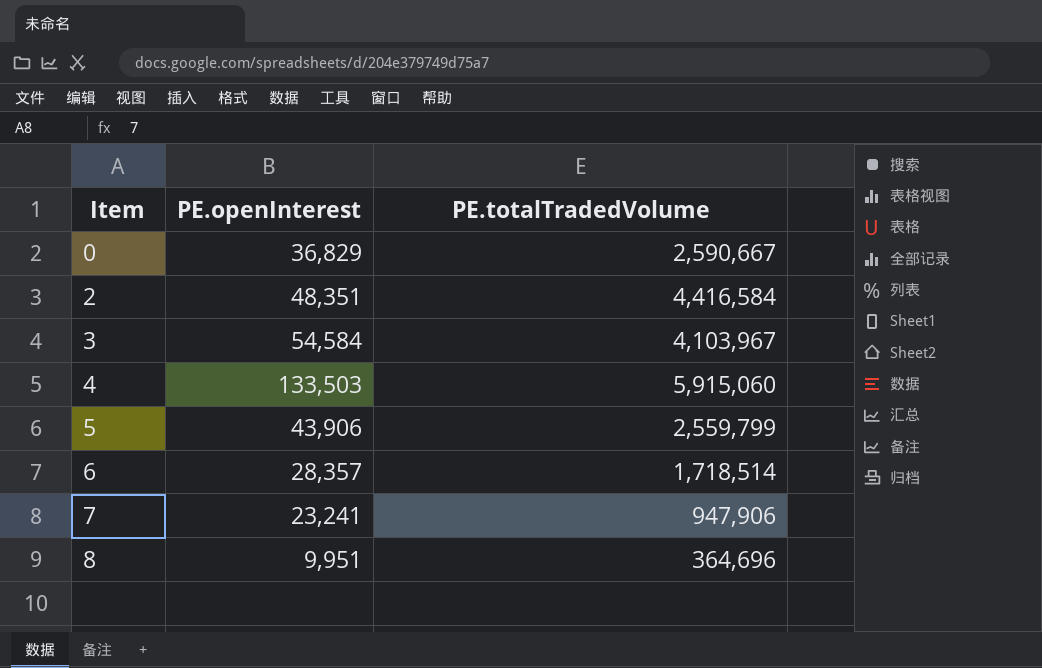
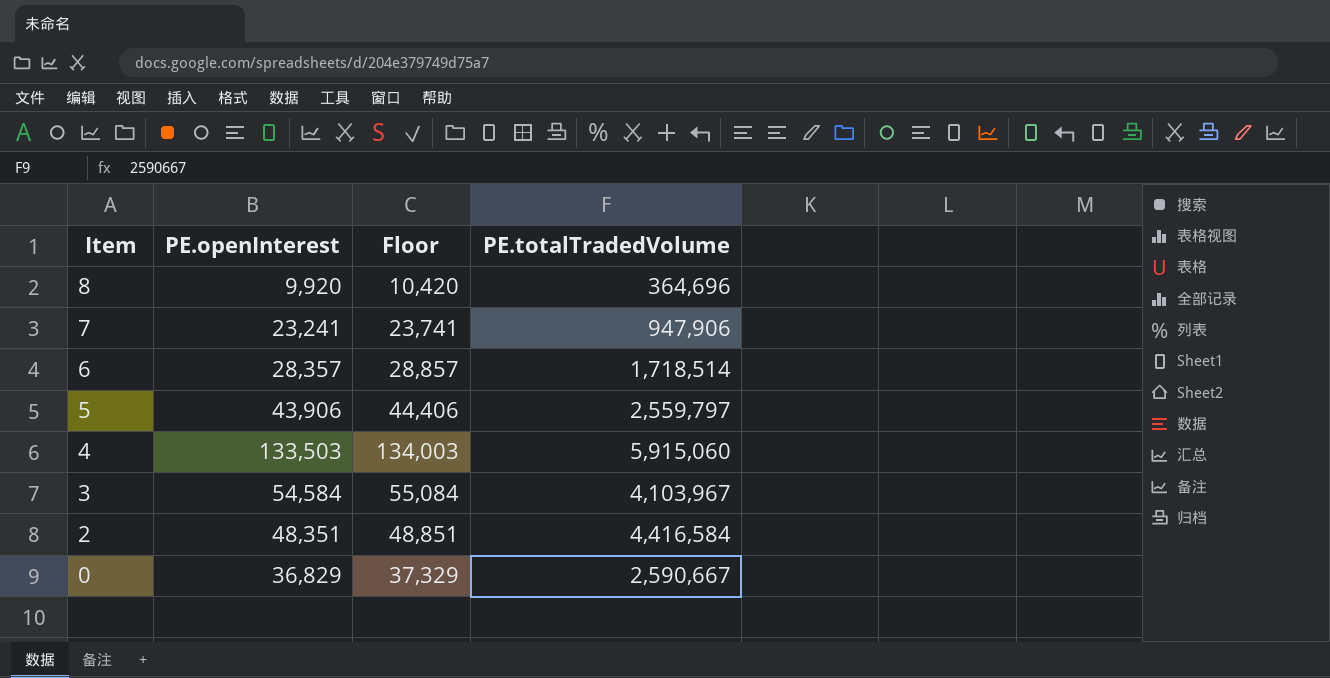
row order: Item ascending -> Item descending
column Floor | formula: none -> [PE.openInterest] + 500
8 | PE.openInterest: 9,951 -> 9,920
5 | PE.totalTradedVolume: 2,559,799 -> 2,559,797

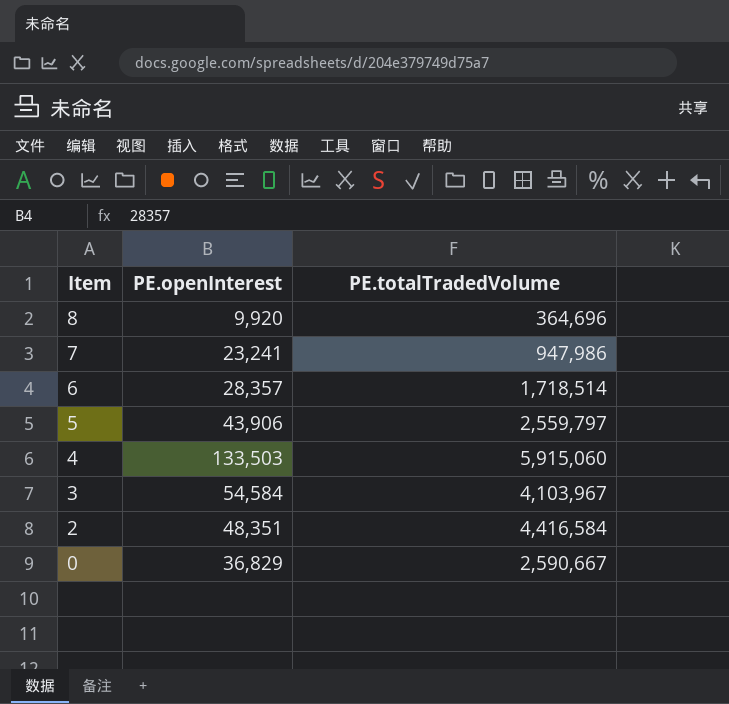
column Floor | formula: [PE.openInterest] + 500 -> none
7 | PE.totalTradedVolume: 947,906 -> 947,986

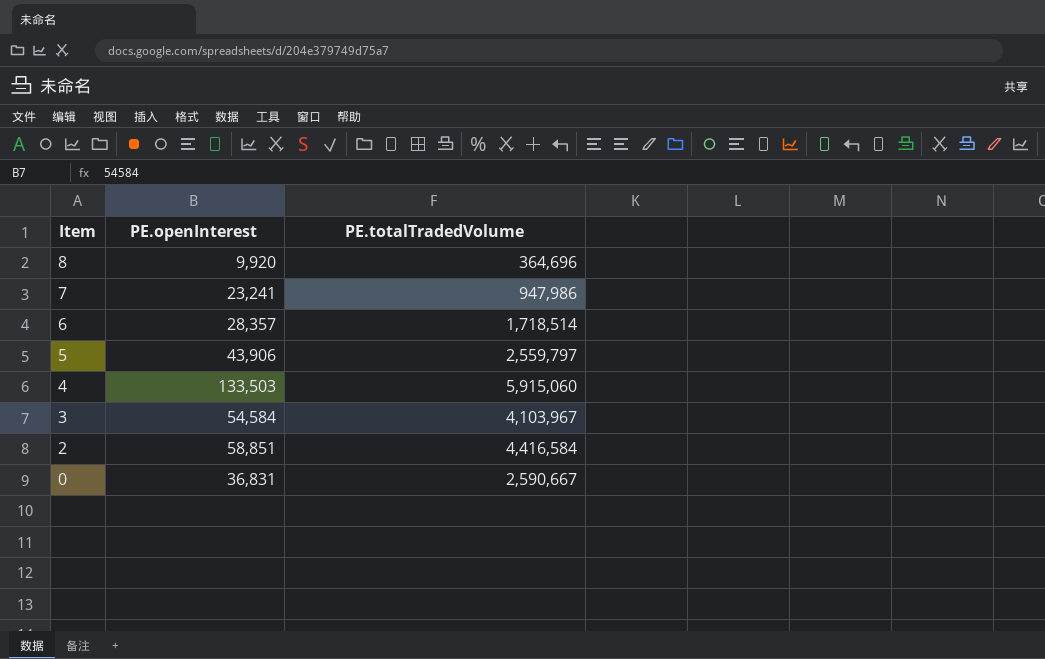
2 | PE.openInterest: 48,351 -> 58,851
0 | PE.openInterest: 36,829 -> 36,831

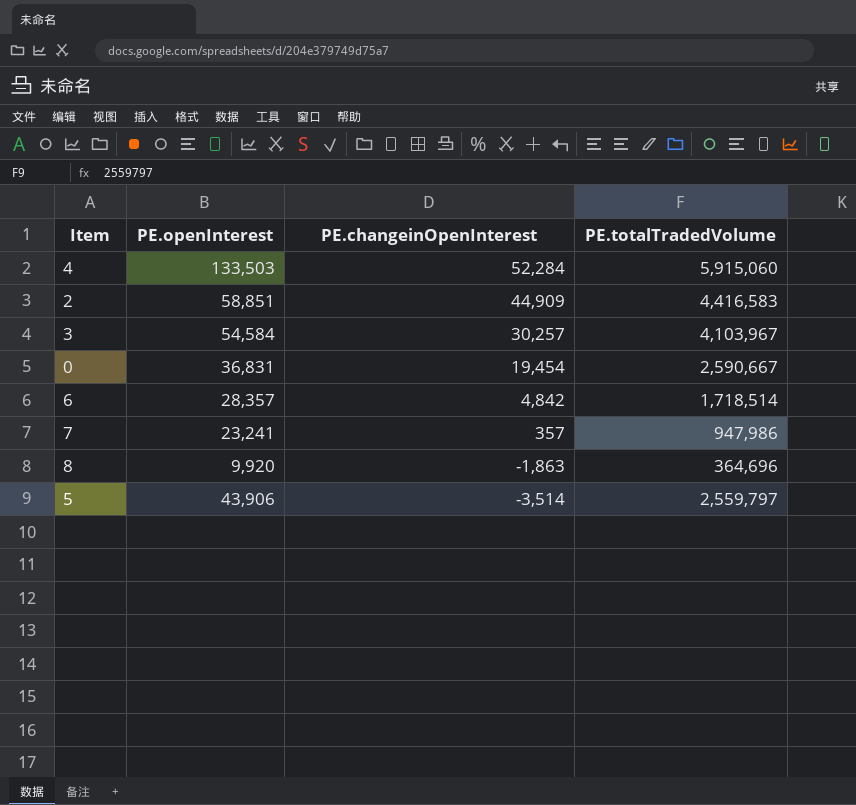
row order: Item descending -> PE.changeinOpenInterest descending
column PE.changeinOpenInterest | position: none -> 3
2 | PE.totalTradedVolume: 4,416,584 -> 4,416,583

